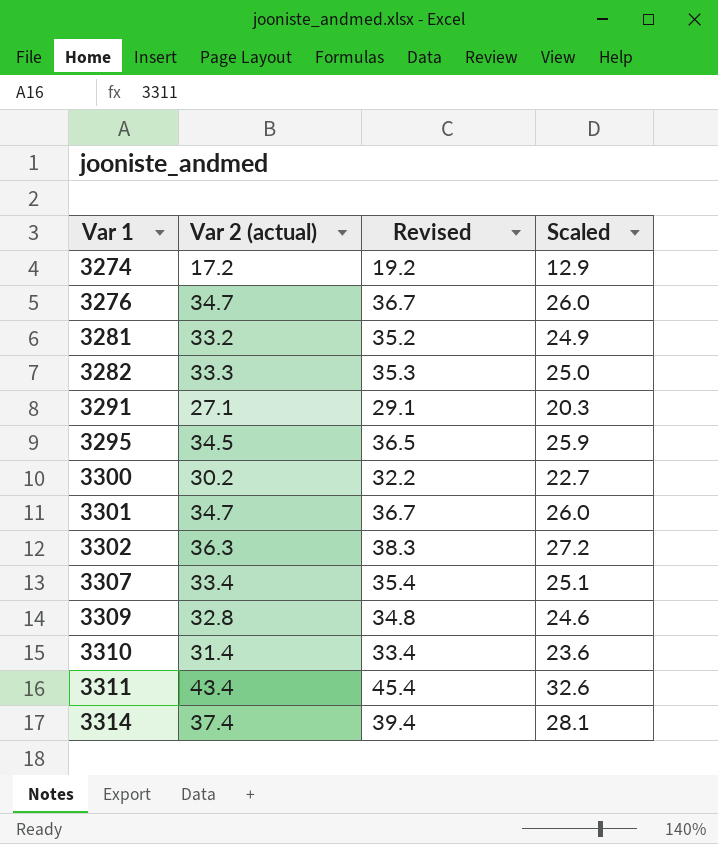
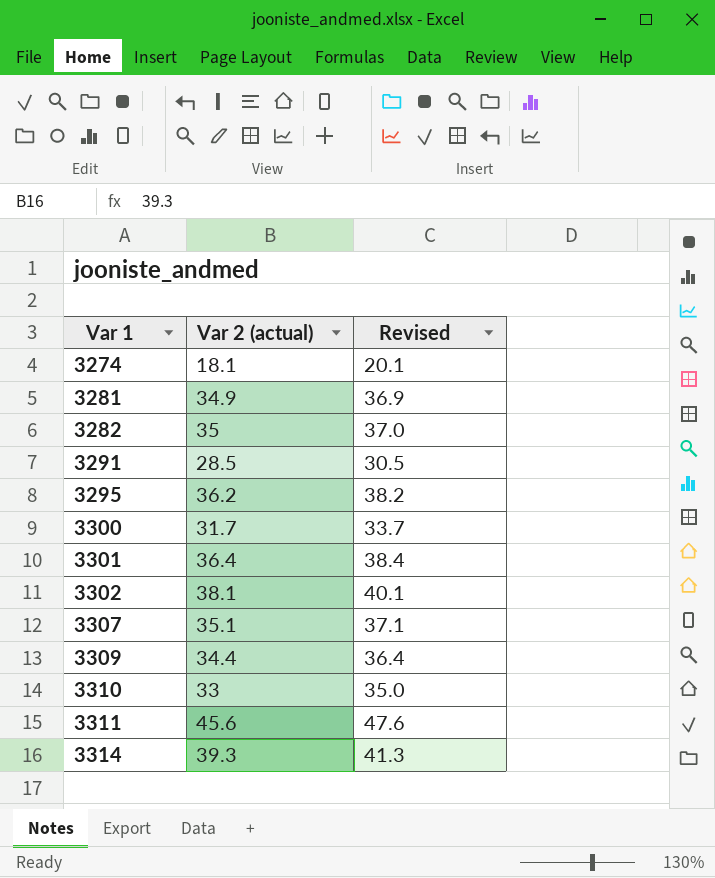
column Scaled | formula: [Var 2 (actual)] * 0.75 -> none
row 3276: 34.7 | 36.7 | 26.0 -> none
3274 | Var 2 (actual): 17.2 -> 18.1
3274 | Revised: 19.2 -> 20.1
3281 | Var 2 (actual): 33.2 -> 34.9
3281 | Revised: 35.2 -> 36.9
3282 | Var 2 (actual): 33.3 -> 35
3282 | Revised: 35.3 -> 37.0
3291 | Var 2 (actual): 27.1 -> 28.5
3291 | Revised: 29.1 -> 30.5
3295 | Var 2 (actual): 34.5 -> 36.2
3295 | Revised: 36.5 -> 38.2
3300 | Var 2 (actual): 30.2 -> 31.7
3300 | Revised: 32.2 -> 33.7
3301 | Var 2 (actual): 34.7 -> 36.4
3301 | Revised: 36.7 -> 38.4
3302 | Var 2 (actual): 36.3 -> 38.1
3302 | Revised: 38.3 -> 40.1
3307 | Var 2 (actual): 33.4 -> 35.1
3307 | Revised: 35.4 -> 37.1
3309 | Var 2 (actual): 32.8 -> 34.4
3309 | Revised: 34.8 -> 36.4
3310 | Var 2 (actual): 31.4 -> 33
3310 | Revised: 33.4 -> 35.0
3311 | Var 2 (actual): 43.4 -> 45.6
3311 | Revised: 45.4 -> 47.6
3314 | Var 2 (actual): 37.4 -> 39.3
3314 | Revised: 39.4 -> 41.3

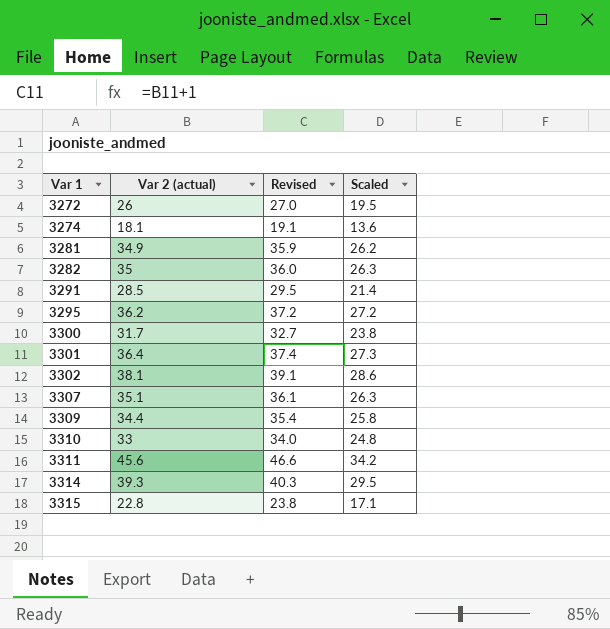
column Revised | formula: [Var 2 (actual)] + 2 -> [Var 2 (actual)] + 1
column Scaled | formula: none -> [Var 2 (actual)] * 0.75
row 3272: none -> 26 | 27.0 | 19.5
row 3315: none -> 22.8 | 23.8 | 17.1

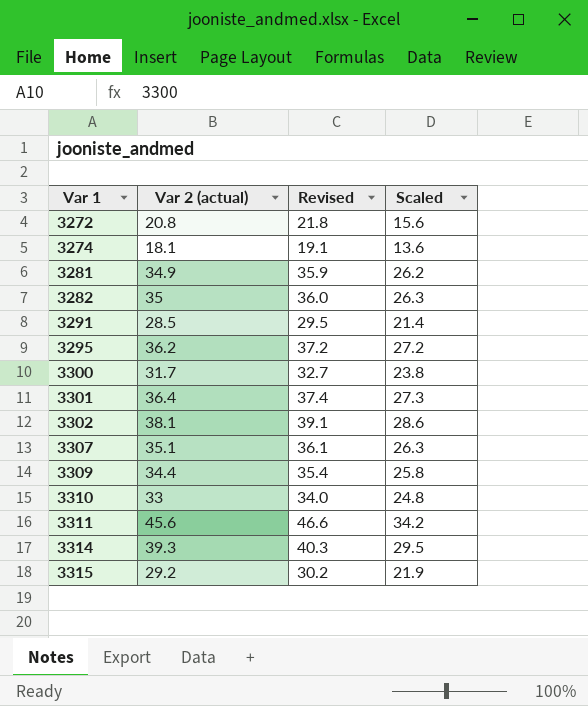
3272 | Var 2 (actual): 26 -> 20.8
3272 | Revised: 27.0 -> 21.8
3272 | Scaled: 19.5 -> 15.6
3315 | Var 2 (actual): 22.8 -> 29.2
3315 | Revised: 23.8 -> 30.2
3315 | Scaled: 17.1 -> 21.9

